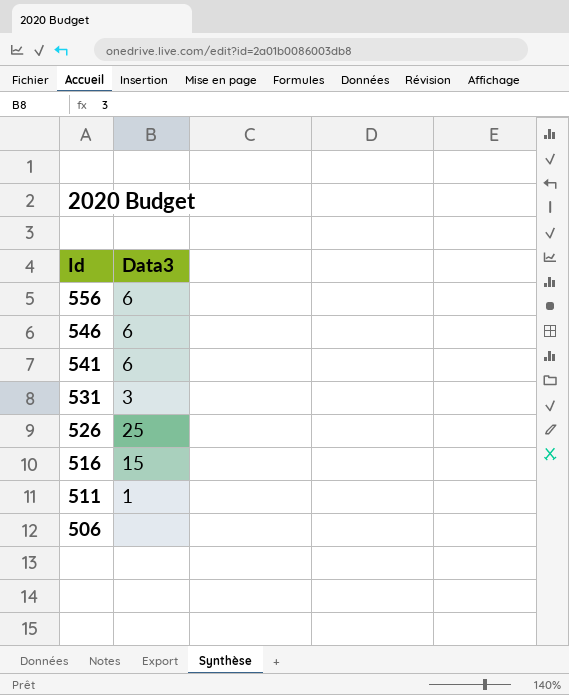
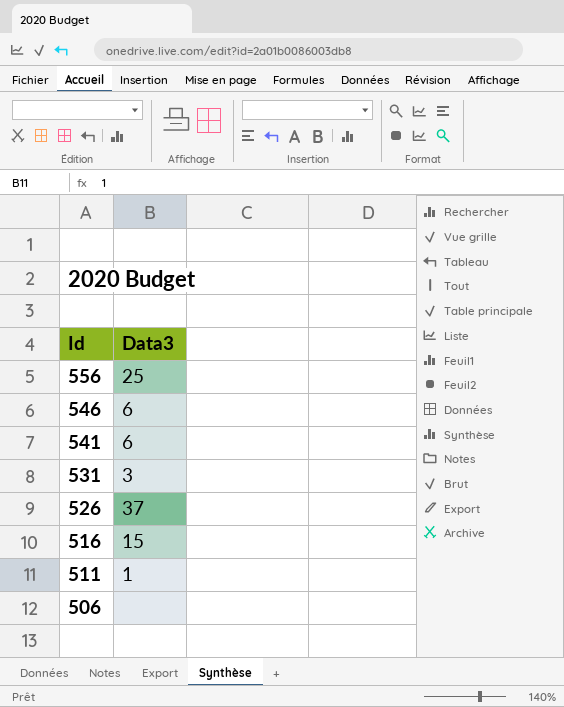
556 | Data3: 6 -> 25
526 | Data3: 25 -> 37

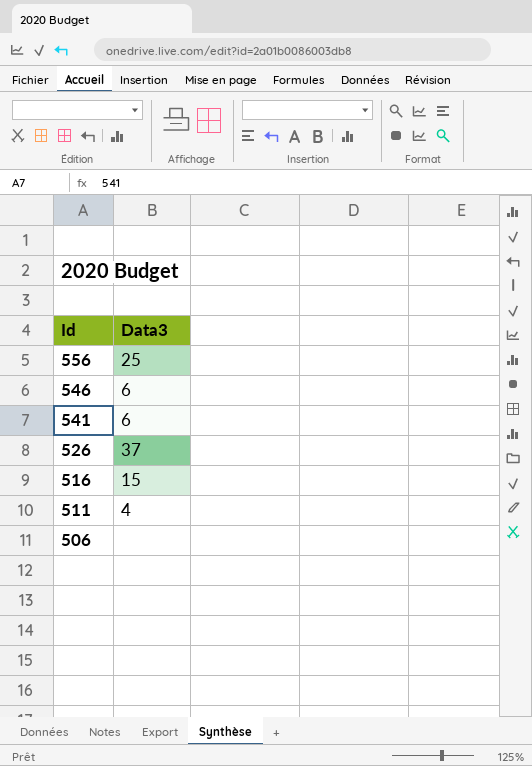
row 531: 3 -> none
511 | Data3: 1 -> 4

